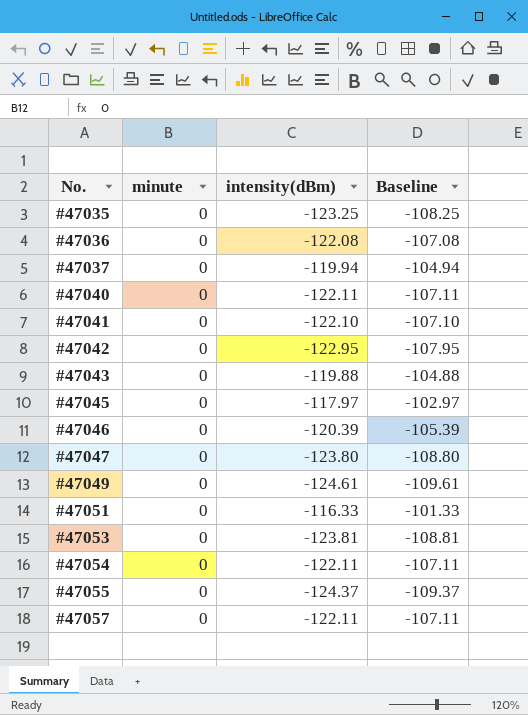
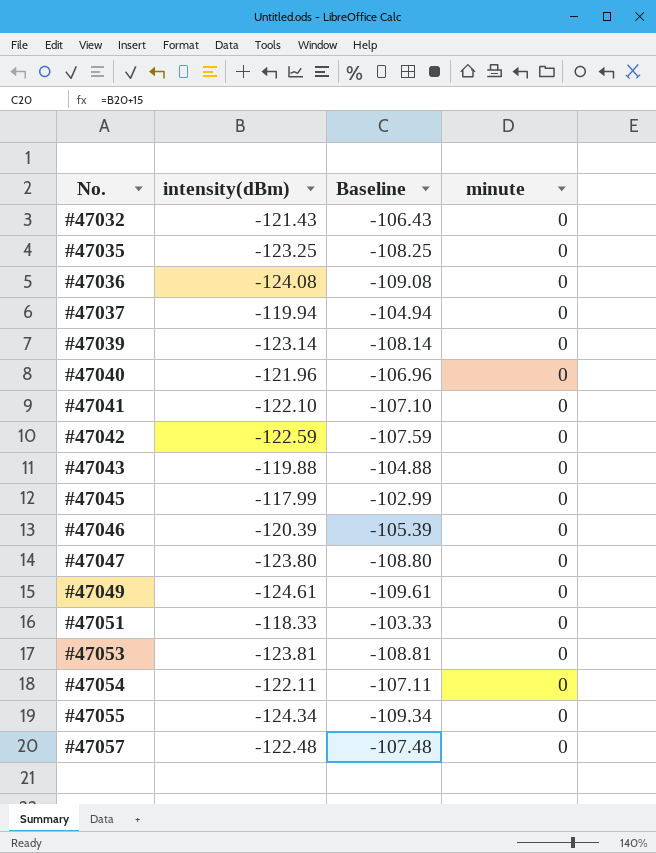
column minute | position: 2 -> 4
row #47032: none -> -121.43 | -106.43 | 0
#47036 | intensity(dBm): -122.08 -> -124.08
#47036 | Baseline: -107.08 -> -109.08
row #47039: none -> -123.14 | -108.14 | 0
#47040 | intensity(dBm): -122.11 -> -121.96
#47040 | Baseline: -107.11 -> -106.96
#47042 | intensity(dBm): -122.95 -> -122.59
#47042 | Baseline: -107.95 -> -107.59
#47045 | intensity(dBm): -117.97 -> -117.99
#47045 | Baseline: -102.97 -> -102.99
#47051 | intensity(dBm): -116.33 -> -118.33
#47051 | Baseline: -101.33 -> -103.33
#47055 | intensity(dBm): -124.37 -> -124.34
#47055 | Baseline: -109.37 -> -109.34
#47057 | intensity(dBm): -122.11 -> -122.48
#47057 | Baseline: -107.11 -> -107.48

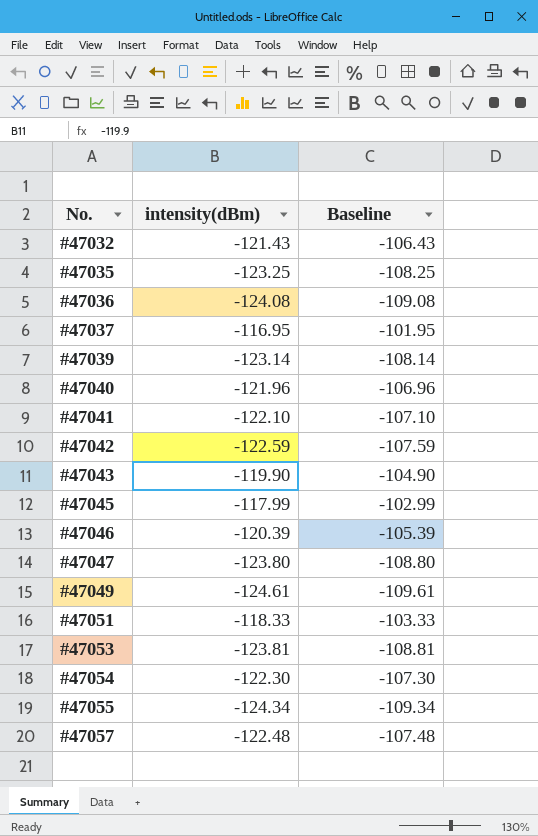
column minute | position: 4 -> none
#47037 | intensity(dBm): -119.94 -> -116.95
#47037 | Baseline: -104.94 -> -101.95
#47043 | intensity(dBm): -119.88 -> -119.90
#47043 | Baseline: -104.88 -> -104.90
#47054 | intensity(dBm): -122.11 -> -122.30
#47054 | Baseline: -107.11 -> -107.30

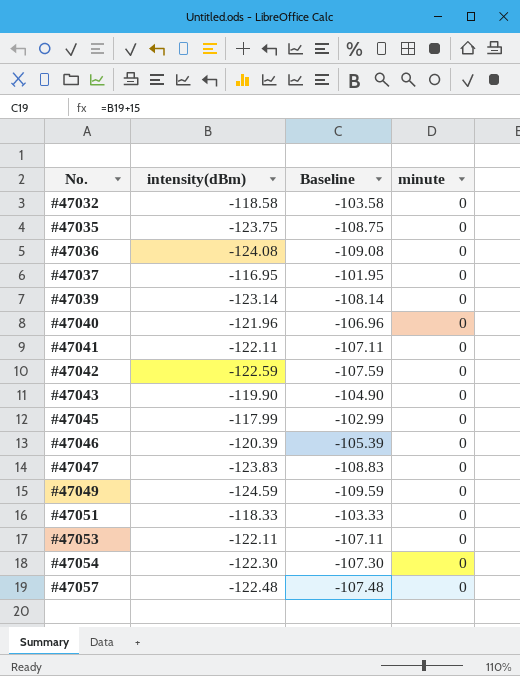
column minute | position: none -> 4
row #47055: -124.34 | -109.34 -> none
#47032 | intensity(dBm): -121.43 -> -118.58
#47032 | Baseline: -106.43 -> -103.58
#47035 | intensity(dBm): -123.25 -> -123.75
#47035 | Baseline: -108.25 -> -108.75
#47041 | intensity(dBm): -122.10 -> -122.11
#47041 | Baseline: -107.10 -> -107.11
#47047 | intensity(dBm): -123.80 -> -123.83
#47047 | Baseline: -108.80 -> -108.83
#47049 | intensity(dBm): -124.61 -> -124.59
#47049 | Baseline: -109.61 -> -109.59
#47053 | intensity(dBm): -123.81 -> -122.11
#47053 | Baseline: -108.81 -> -107.11

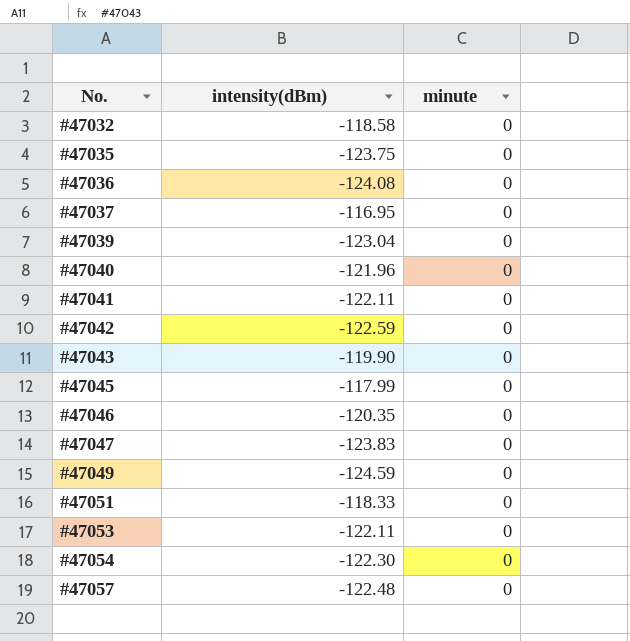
column Baseline | formula: [intensity(dBm)] + 15 -> none
#47039 | intensity(dBm): -123.14 -> -123.04
#47046 | intensity(dBm): -120.39 -> -120.35

